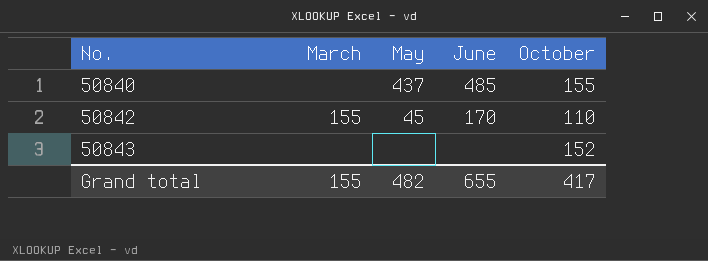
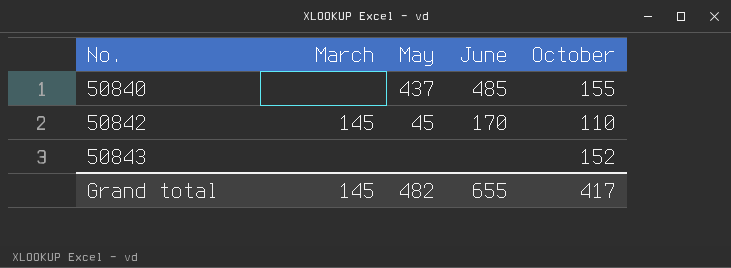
50842 | March: 155 -> 145
Grand total | March: 155 -> 145

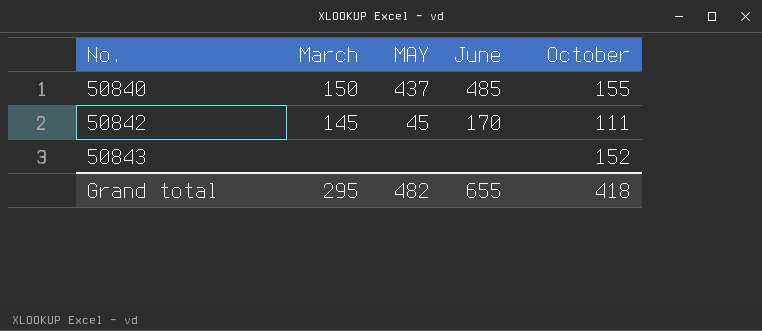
column name: May -> MAY
50840 | March: none -> 150
50842 | October: 110 -> 111
Grand total | March: 145 -> 295
Grand total | October: 417 -> 418

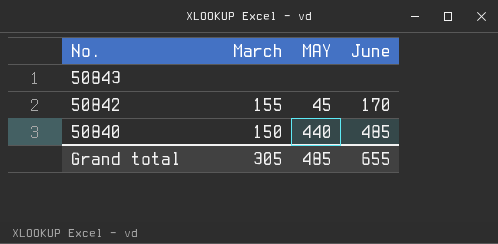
row order: No. ascending -> No. descending
column October | position: 5 -> none
50842 | March: 145 -> 155
50840 | MAY: 437 -> 440
Grand total | March: 295 -> 305
Grand total | MAY: 482 -> 485

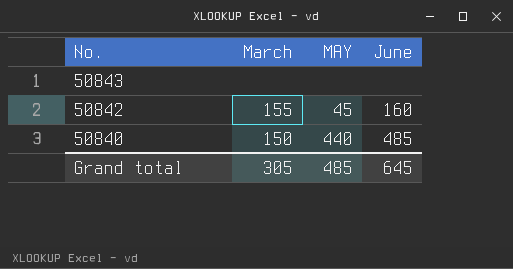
50842 | June: 170 -> 160
Grand total | June: 655 -> 645

